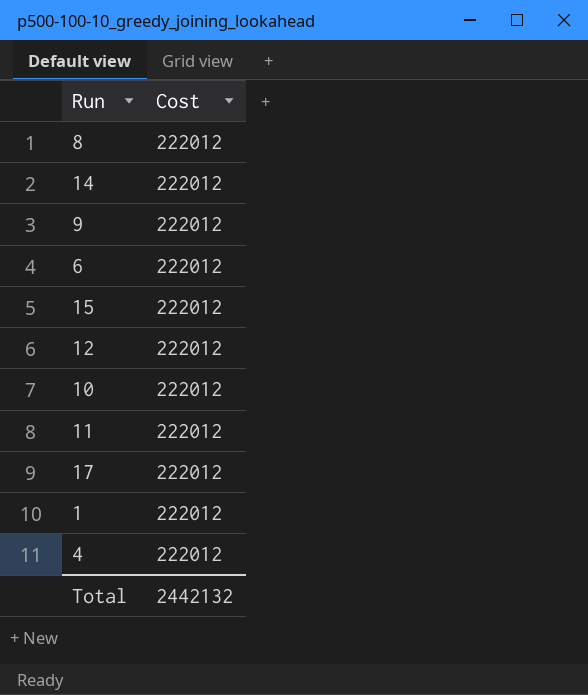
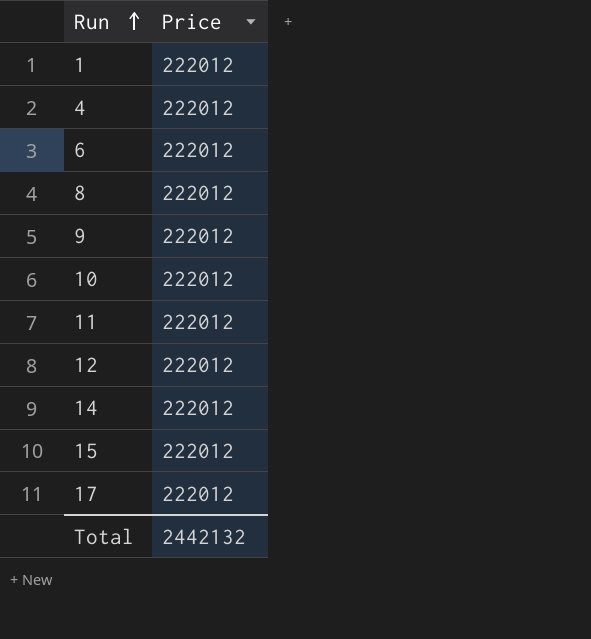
row order: none -> Run ascending
column name: Cost -> Price

